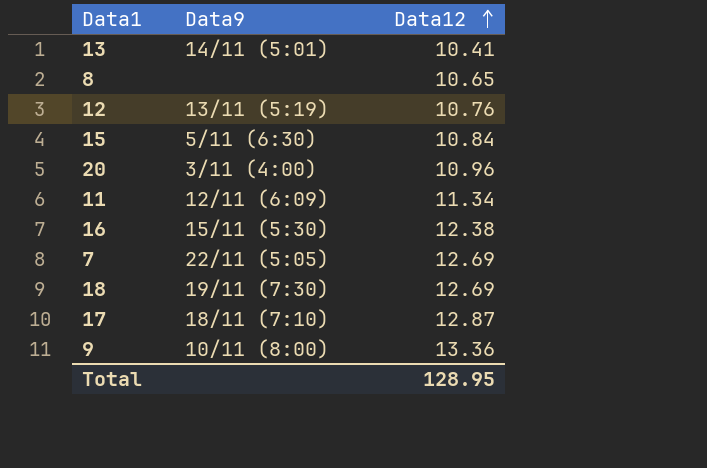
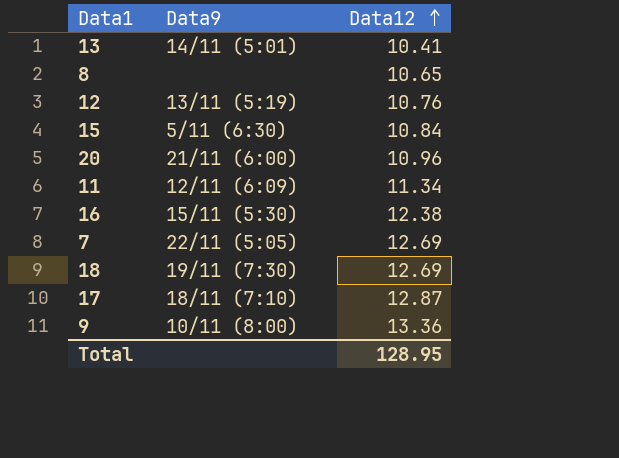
20 | Data9: 3/11 (4:00) -> 21/11 (6:00)

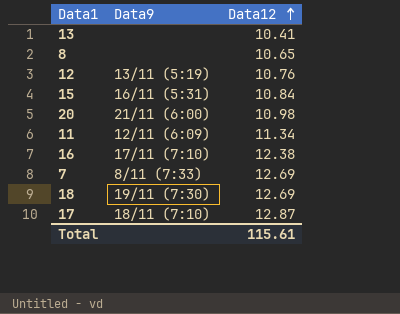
row 9: 10/11 (8:00) | 13.36 -> none
13 | Data9: 14/11 (5:01) -> none
15 | Data9: 5/11 (6:30) -> 16/11 (5:31)
20 | Data12: 10.96 -> 10.98
16 | Data9: 15/11 (5:30) -> 17/11 (7:10)
7 | Data9: 22/11 (5:05) -> 8/11 (7:33)
Total | Data12: 128.95 -> 115.61

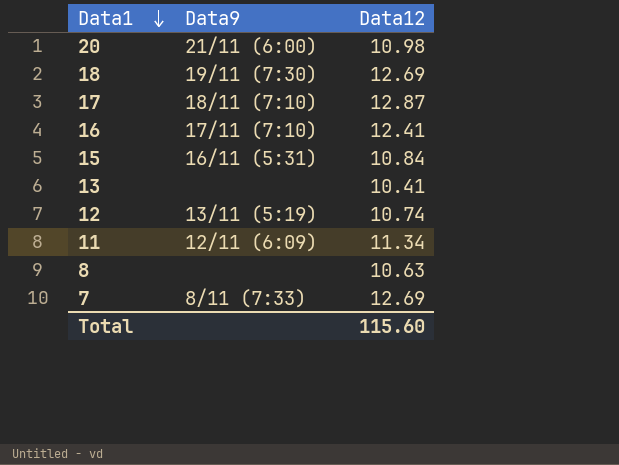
row order: Data12 ascending -> Data1 descending
16 | Data12: 12.38 -> 12.41
12 | Data12: 10.76 -> 10.74
8 | Data12: 10.65 -> 10.63
Total | Data12: 115.61 -> 115.60

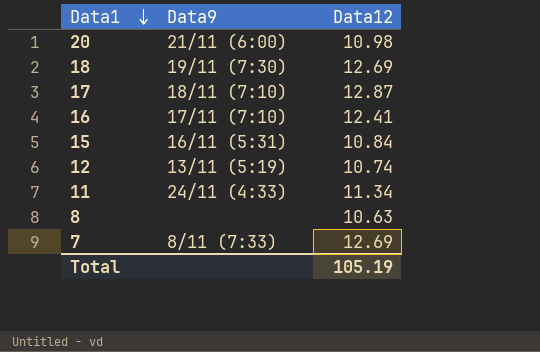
row 13: none | 10.41 -> none
11 | Data9: 12/11 (6:09) -> 24/11 (4:33)
Total | Data12: 115.60 -> 105.19

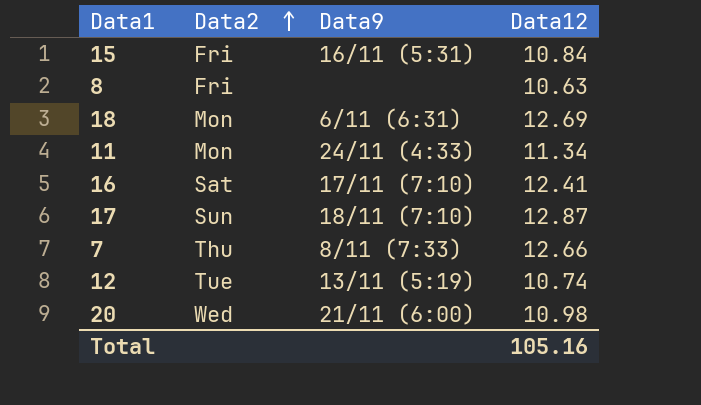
row order: Data1 descending -> Data2 ascending
column Data2 | position: none -> 2
18 | Data9: 19/11 (7:30) -> 6/11 (6:31)
7 | Data12: 12.69 -> 12.66
Total | Data12: 105.19 -> 105.16

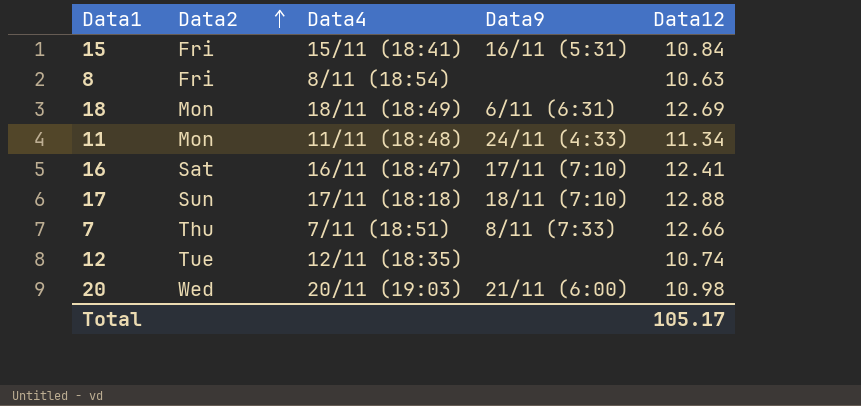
column Data4 | position: none -> 3
17 | Data12: 12.87 -> 12.88
12 | Data9: 13/11 (5:19) -> none
Total | Data12: 105.16 -> 105.17

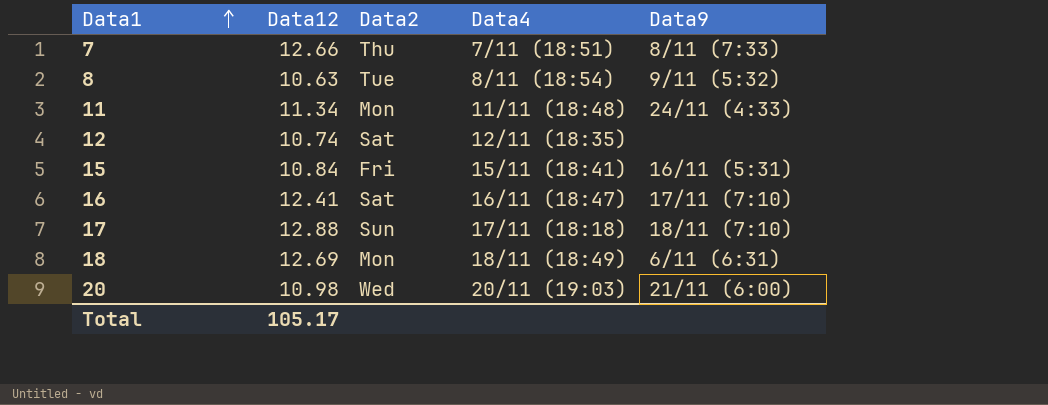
row order: Data2 ascending -> Data1 ascending
column Data12 | position: 5 -> 2
8 | Data2: Fri -> Tue
8 | Data9: none -> 9/11 (5:32)
12 | Data2: Tue -> Sat

